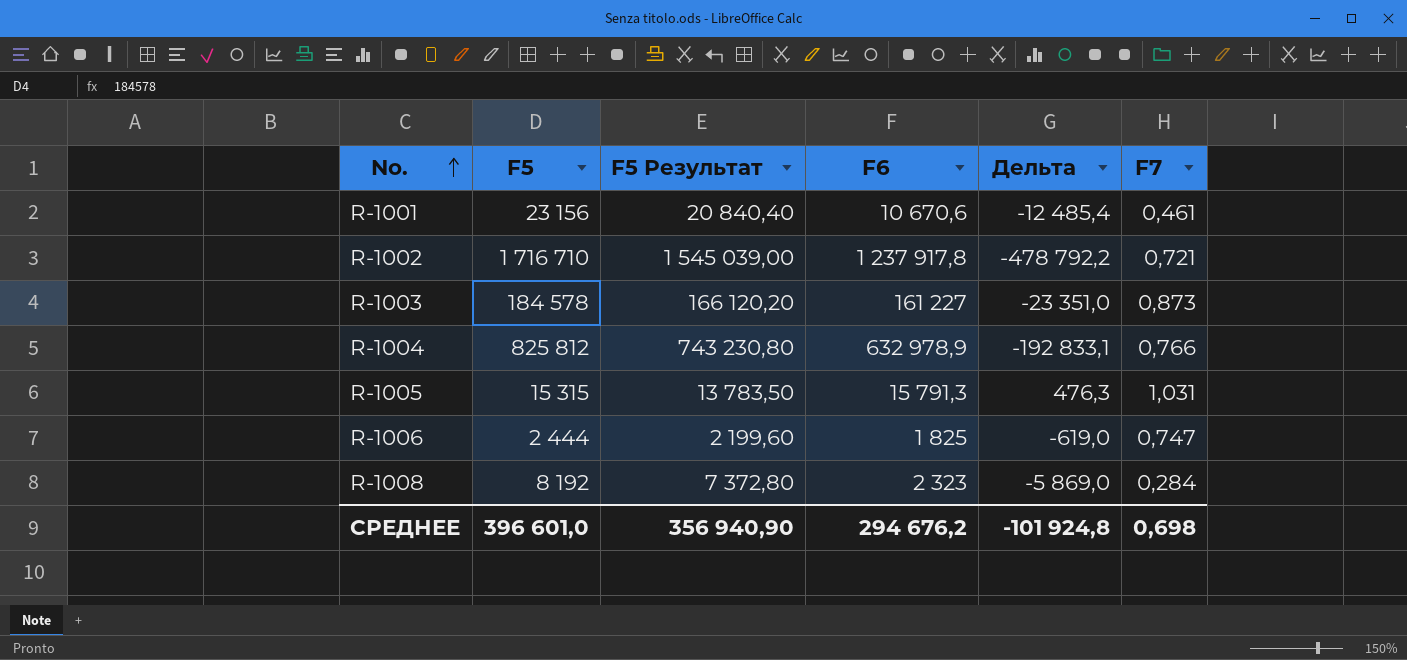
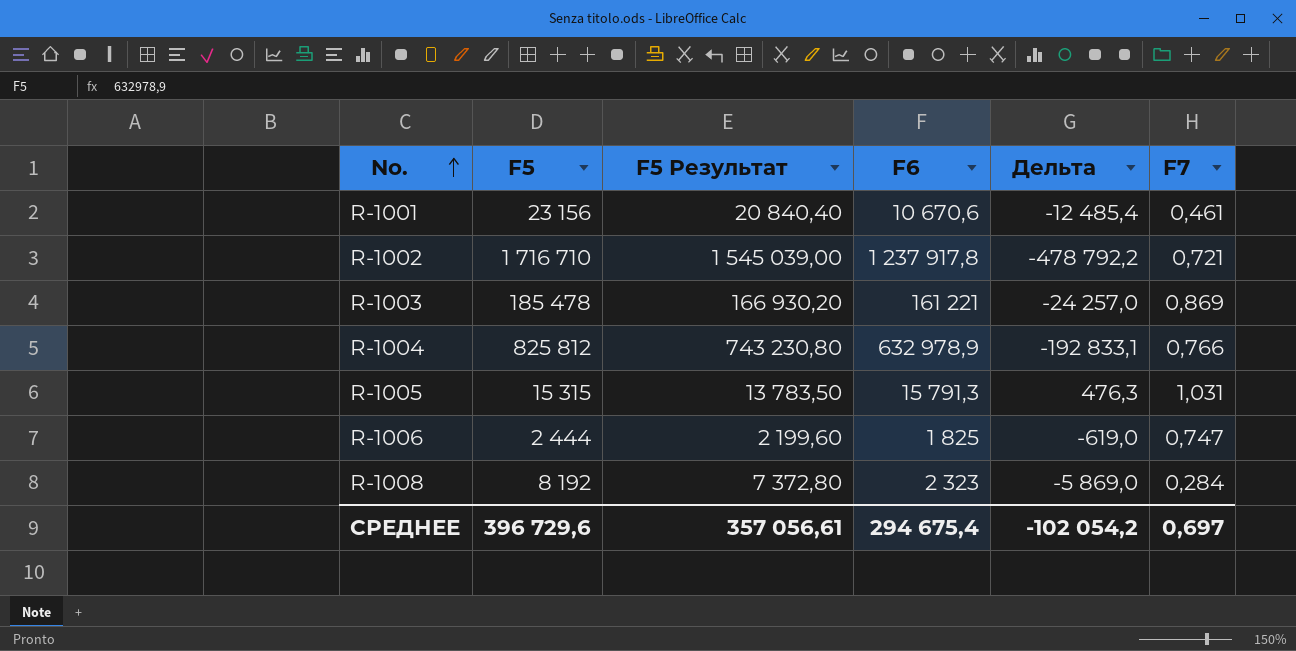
R-1003 | F5: 184 578 -> 185 478
R-1003 | F5 Результат: 166 120,20 -> 166 930,20
R-1003 | F6: 161 227 -> 161 221
R-1003 | Дельта: -23 351,0 -> -24 257,0
R-1003 | F7: 0,873 -> 0,869
СРЕДНЕЕ | F5: 396 601,0 -> 396 729,6
СРЕДНЕЕ | F5 Результат: 356 940,90 -> 357 056,61
СРЕДНЕЕ | F6: 294 676,2 -> 294 675,4
СРЕДНЕЕ | Дельта: -101 924,8 -> -102 054,2
СРЕДНЕЕ | F7: 0,698 -> 0,697

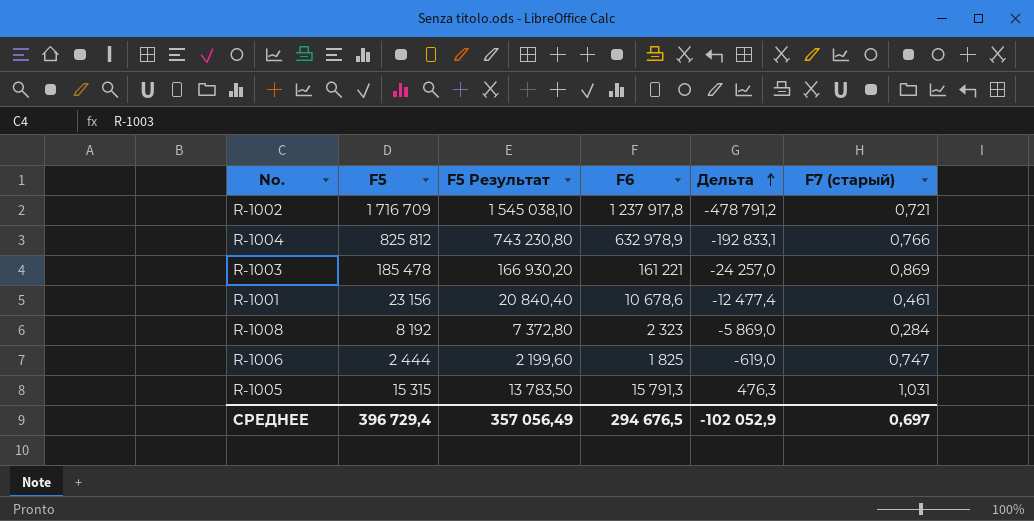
row order: No. ascending -> Дельта ascending
column name: F7 -> F7 (старый)
R-1002 | F5: 1 716 710 -> 1 716 709
R-1002 | F5 Результат: 1 545 039,00 -> 1 545 038,10
R-1002 | Дельта: -478 792,2 -> -478 791,2
R-1001 | F6: 10 670,6 -> 10 678,6
R-1001 | Дельта: -12 485,4 -> -12 477,4
СРЕДНЕЕ | F5: 396 729,6 -> 396 729,4
СРЕДНЕЕ | F5 Результат: 357 056,61 -> 357 056,49
СРЕДНЕЕ | F6: 294 675,4 -> 294 676,5
СРЕДНЕЕ | Дельта: -102 054,2 -> -102 052,9

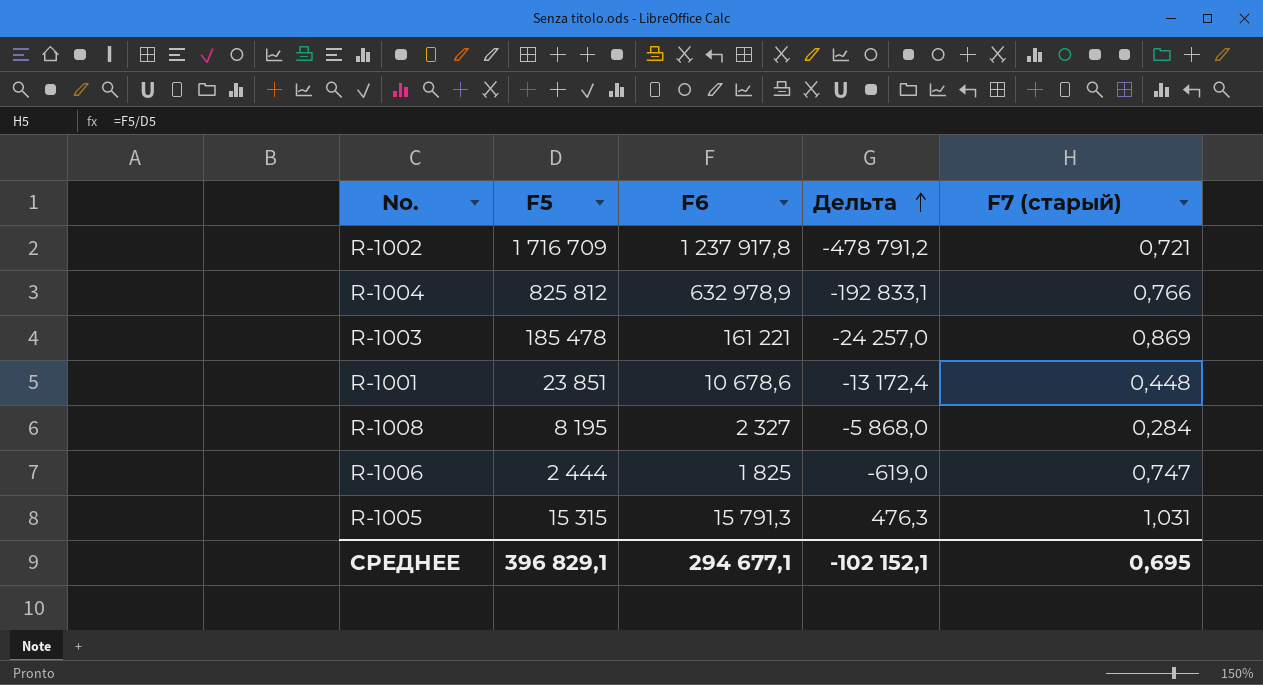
column F5 Результат | formula: [F5] * 0,9 -> none
R-1001 | F5: 23 156 -> 23 851
R-1001 | Дельта: -12 477,4 -> -13 172,4
R-1001 | F7 (старый): 0,461 -> 0,448
R-1008 | F5: 8 192 -> 8 195
R-1008 | F6: 2 323 -> 2 327
R-1008 | Дельта: -5 869,0 -> -5 868,0
СРЕДНЕЕ | F5: 396 729,4 -> 396 829,1
СРЕДНЕЕ | F6: 294 676,5 -> 294 677,1
СРЕДНЕЕ | Дельта: -102 052,9 -> -102 152,1
СРЕДНЕЕ | F7 (старый): 0,697 -> 0,695

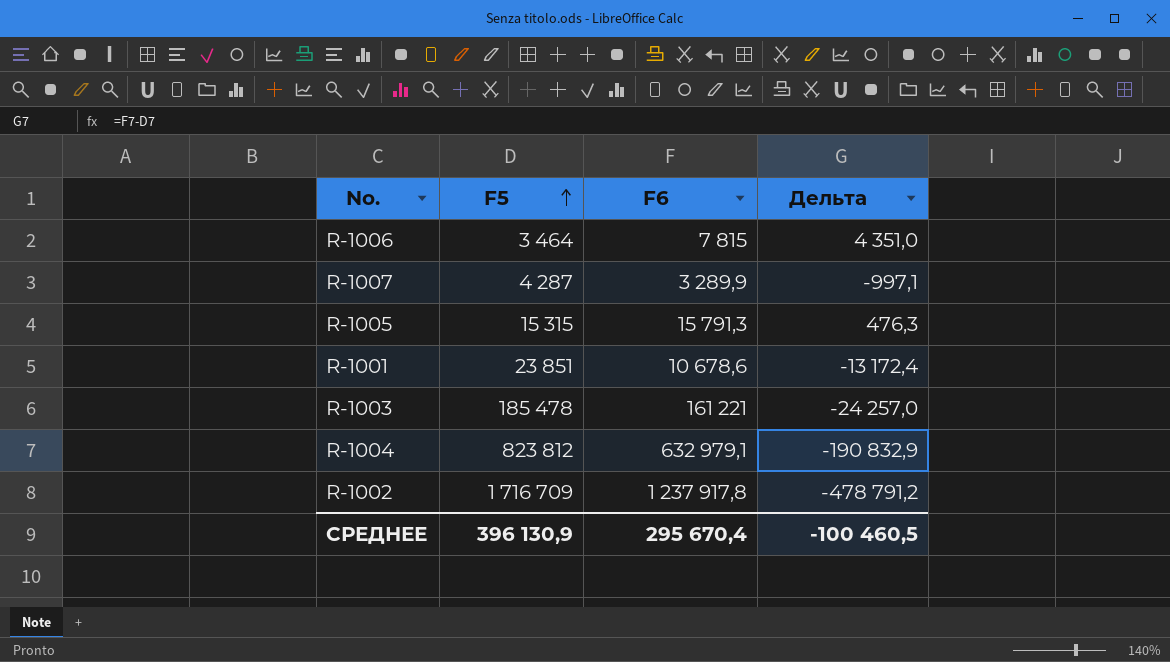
row order: Дельта ascending -> F5 ascending
column F7 (старый) | formula: [F6] / [F5] -> none
row R-1008: 8 195 | 2 327 | -5 868,0 | 0,284 -> none
R-1006 | F5: 2 444 -> 3 464
R-1006 | F6: 1 825 -> 7 815
R-1006 | Дельта: -619,0 -> 4 351,0
row R-1007: none -> 4 287 | 3 289,9 | -997,1
R-1004 | F5: 825 812 -> 823 812
R-1004 | F6: 632 978,9 -> 632 979,1
R-1004 | Дельта: -192 833,1 -> -190 832,9
СРЕДНЕЕ | F5: 396 829,1 -> 396 130,9
СРЕДНЕЕ | F6: 294 677,1 -> 295 670,4
СРЕДНЕЕ | Дельта: -102 152,1 -> -100 460,5

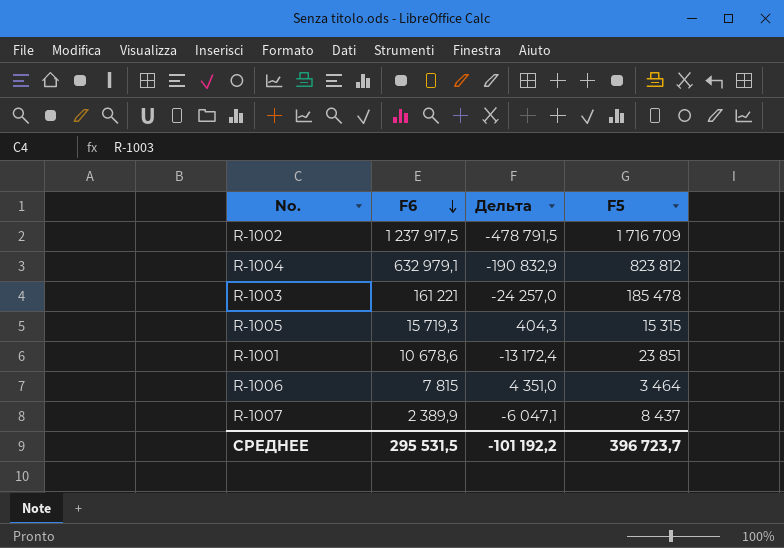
row order: F5 ascending -> F6 descending
column F5 | position: 2 -> 4
R-1002 | F6: 1 237 917,8 -> 1 237 917,5
R-1002 | Дельта: -478 791,2 -> -478 791,5
R-1005 | F6: 15 791,3 -> 15 719,3
R-1005 | Дельта: 476,3 -> 404,3
R-1007 | F6: 3 289,9 -> 2 389,9
R-1007 | Дельта: -997,1 -> -6 047,1
R-1007 | F5: 4 287 -> 8 437
СРЕДНЕЕ | F6: 295 670,4 -> 295 531,5
СРЕДНЕЕ | Дельта: -100 460,5 -> -101 192,2
СРЕДНЕЕ | F5: 396 130,9 -> 396 723,7

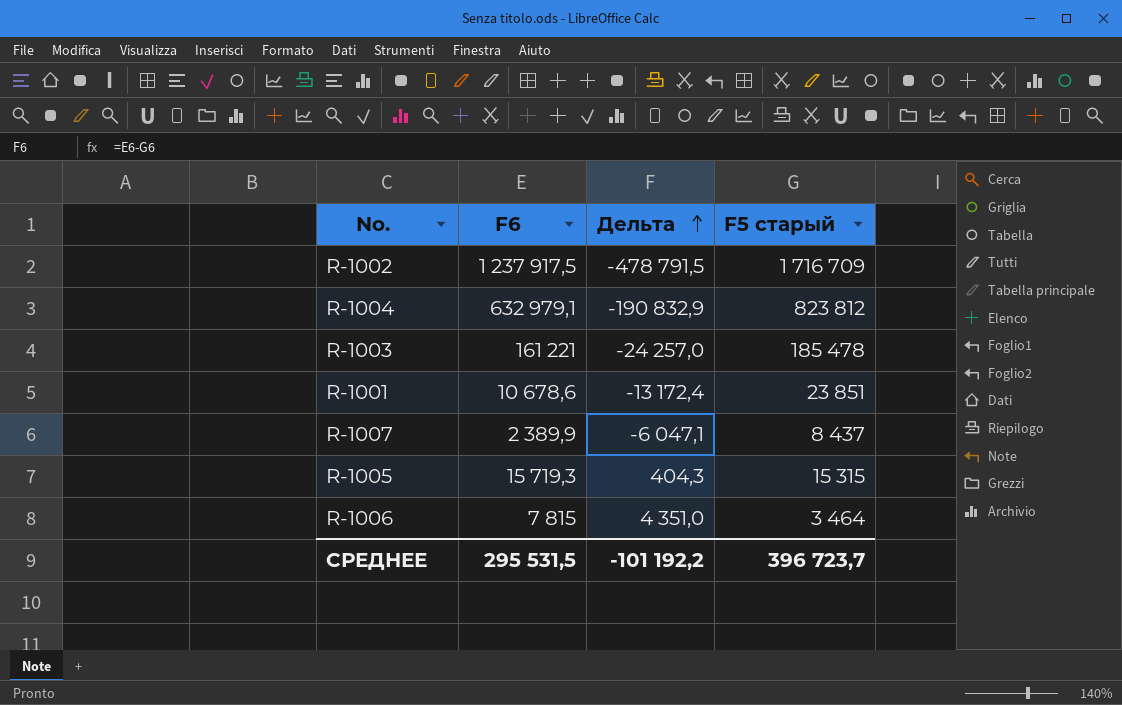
row order: F6 descending -> Дельта ascending
column name: F5 -> F5 старый

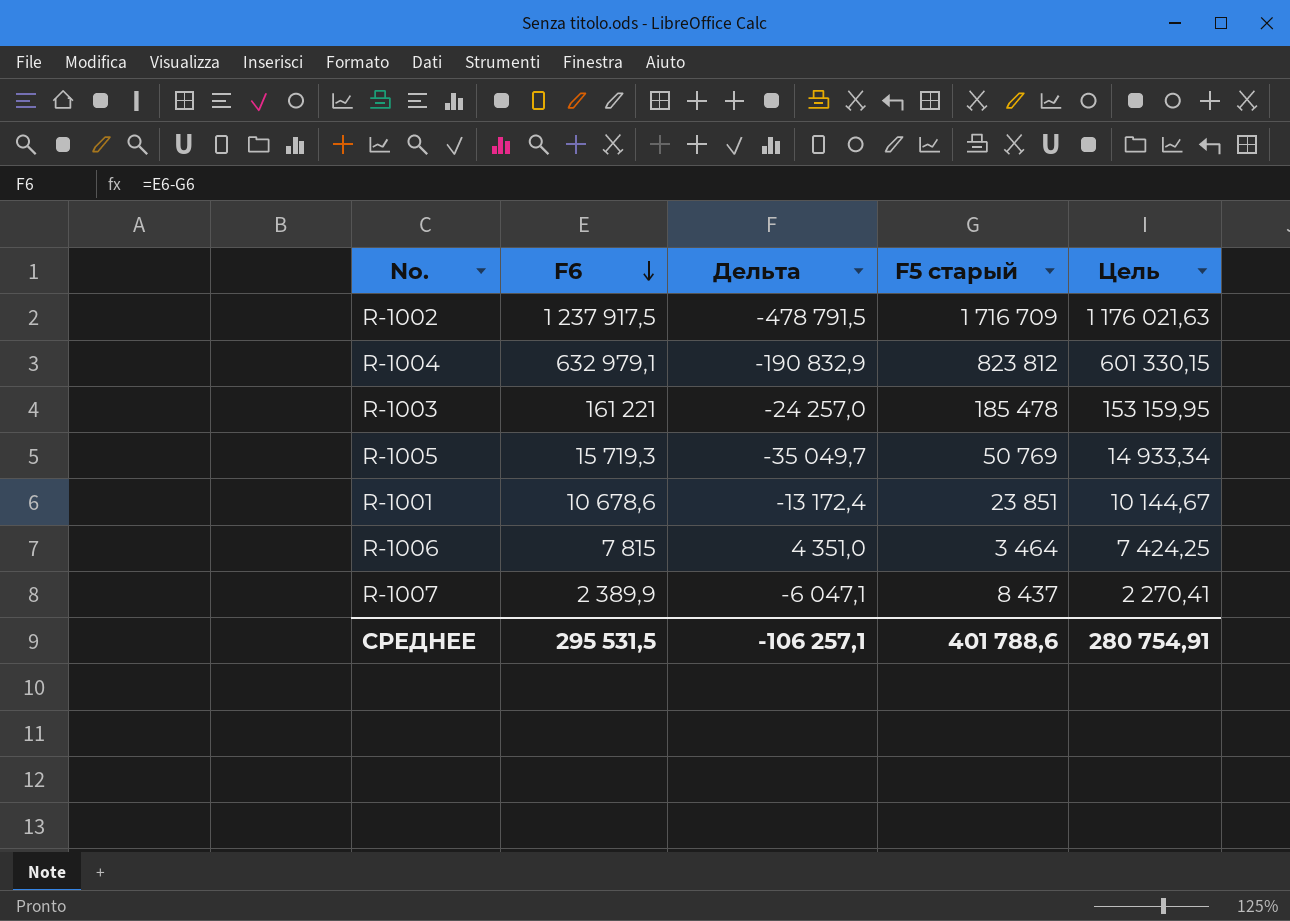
row order: Дельта ascending -> F6 descending
column Цель | formula: none -> [F6] * 0,95
R-1005 | Дельта: 404,3 -> -35 049,7
R-1005 | F5 старый: 15 315 -> 50 769
СРЕДНЕЕ | Дельта: -101 192,2 -> -106 257,1
СРЕДНЕЕ | F5 старый: 396 723,7 -> 401 788,6

